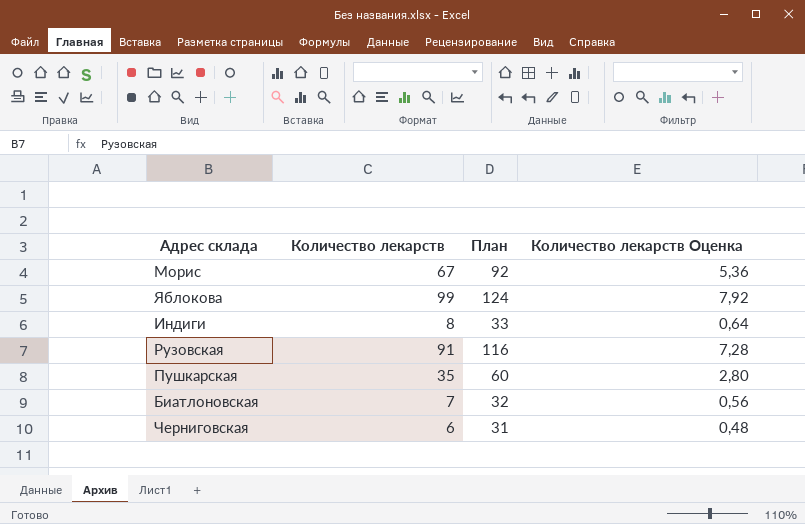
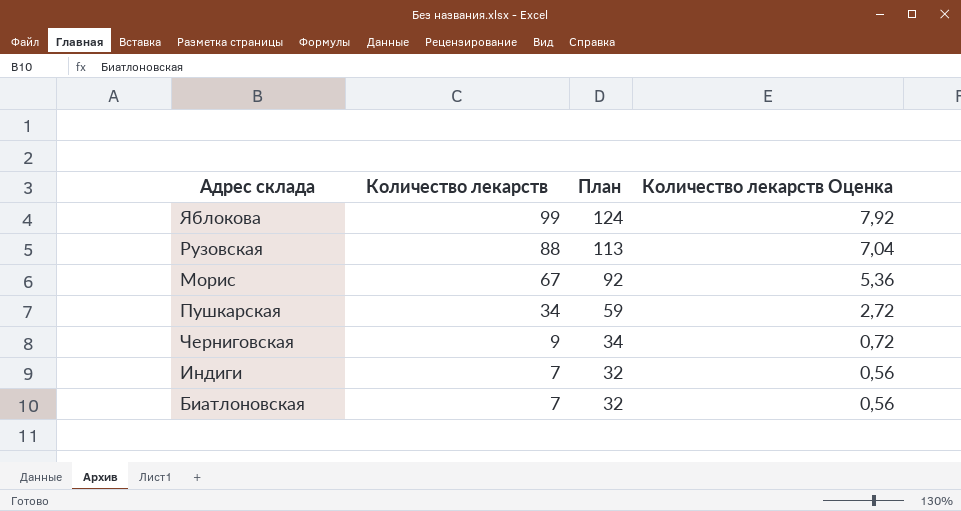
row order: none -> Количество лекарств descending
Рузовская | Количество лекарств: 91 -> 88
Рузовская | План: 116 -> 113
Рузовская | Количество лекарств Оценка: 7,28 -> 7,04
Пушкарская | Количество лекарств: 35 -> 34
Пушкарская | План: 60 -> 59
Пушкарская | Количество лекарств Оценка: 2,80 -> 2,72
Черниговская | Количество лекарств: 6 -> 9
Черниговская | План: 31 -> 34
Черниговская | Количество лекарств Оценка: 0,48 -> 0,72
Индиги | Количество лекарств: 8 -> 7
Индиги | План: 33 -> 32
Индиги | Количество лекарств Оценка: 0,64 -> 0,56

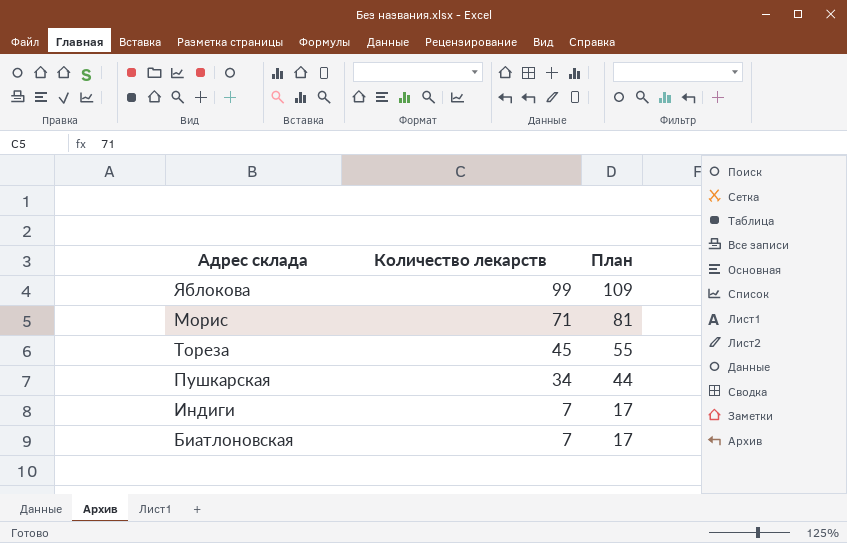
column Количество лекарств Оценка | formula: [Количество лекарств] * 0,08 -> none
column План | formula: [Количество лекарств] + 25 -> [Количество лекарств] + 10
row Рузовская: 88 | 113 | 7,04 -> none
row Черниговская: 9 | 34 | 0,72 -> none
Морис | Количество лекарств: 67 -> 71
row Тореза: none -> 45 | 55

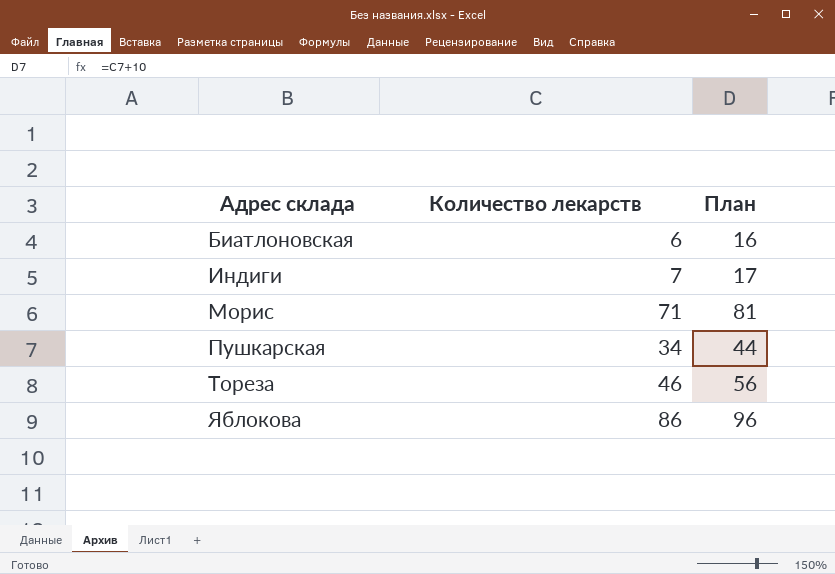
row order: Количество лекарств descending -> Адрес склада ascending
Биатлоновская | Количество лекарств: 7 -> 6
Биатлоновская | План: 17 -> 16
Тореза | Количество лекарств: 45 -> 46
Тореза | План: 55 -> 56
Яблокова | Количество лекарств: 99 -> 86
Яблокова | План: 109 -> 96

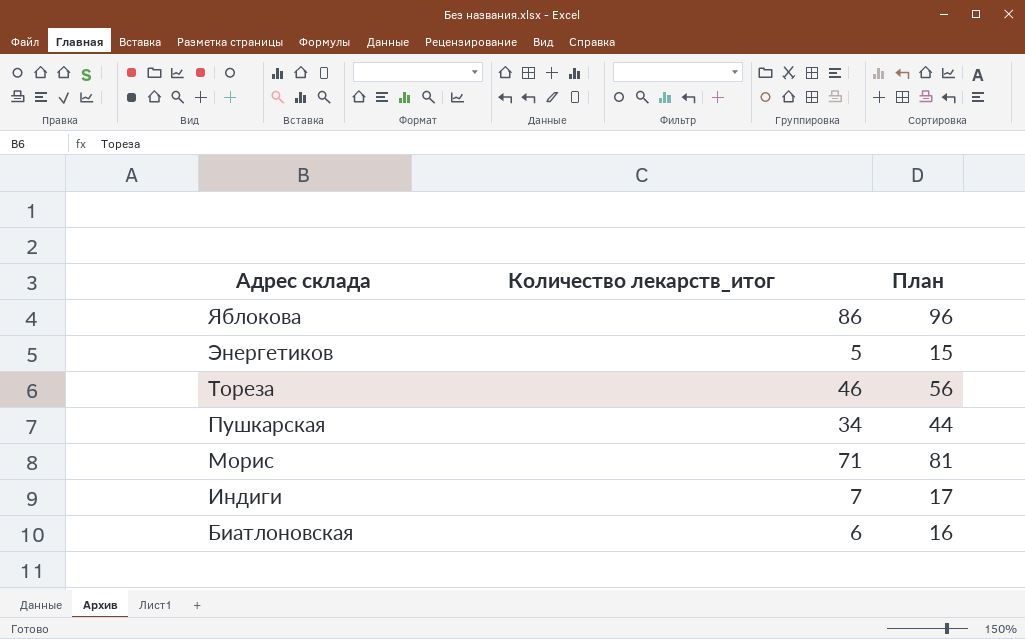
row order: Адрес склада ascending -> Адрес склада descending
column name: Количество лекарств -> Количество лекарств_итог
row Энергетиков: none -> 5 | 15

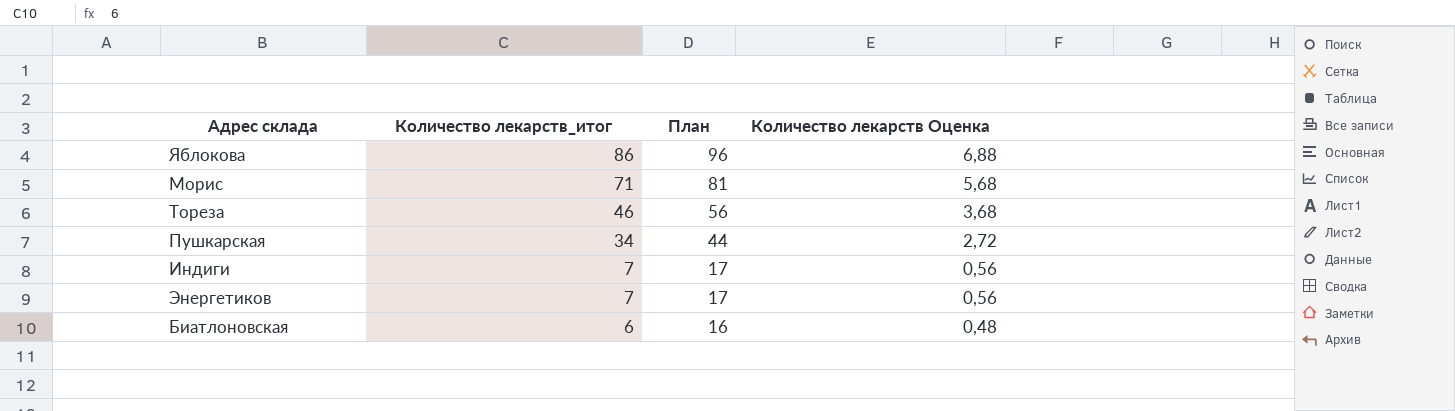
row order: Адрес склада descending -> Количество лекарств_итог descending
column Количество лекарств Оценка | formula: none -> [Количество лекарств_итог] * 0,08
Энергетиков | Количество лекарств_итог: 5 -> 7
Энергетиков | План: 15 -> 17

